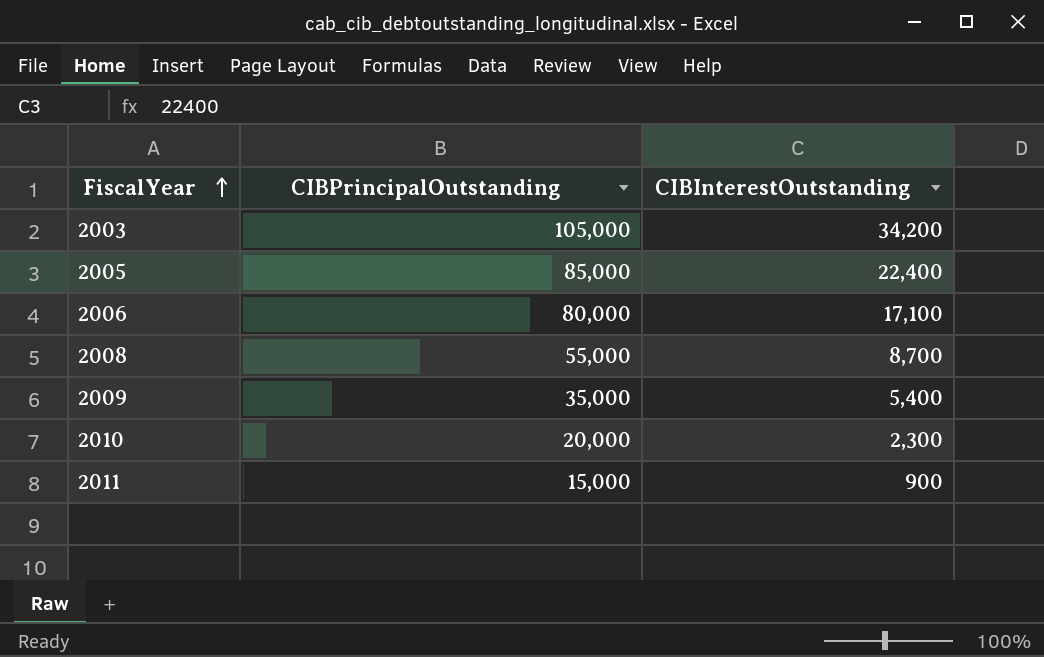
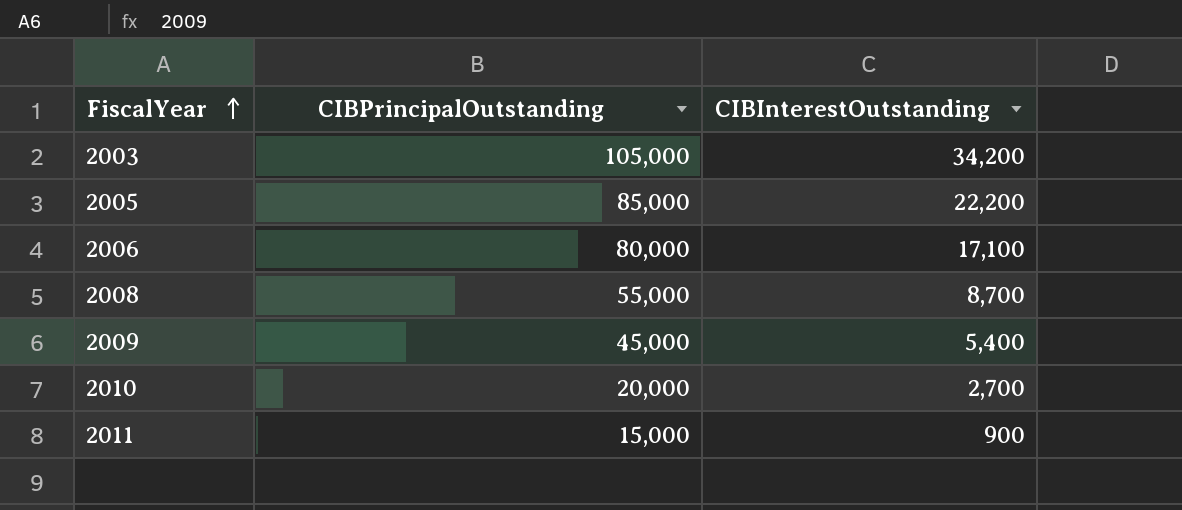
2005 | CIBInterestOutstanding: 22,400 -> 22,200
2009 | CIBPrincipalOutstanding: 35,000 -> 45,000
2010 | CIBInterestOutstanding: 2,300 -> 2,700

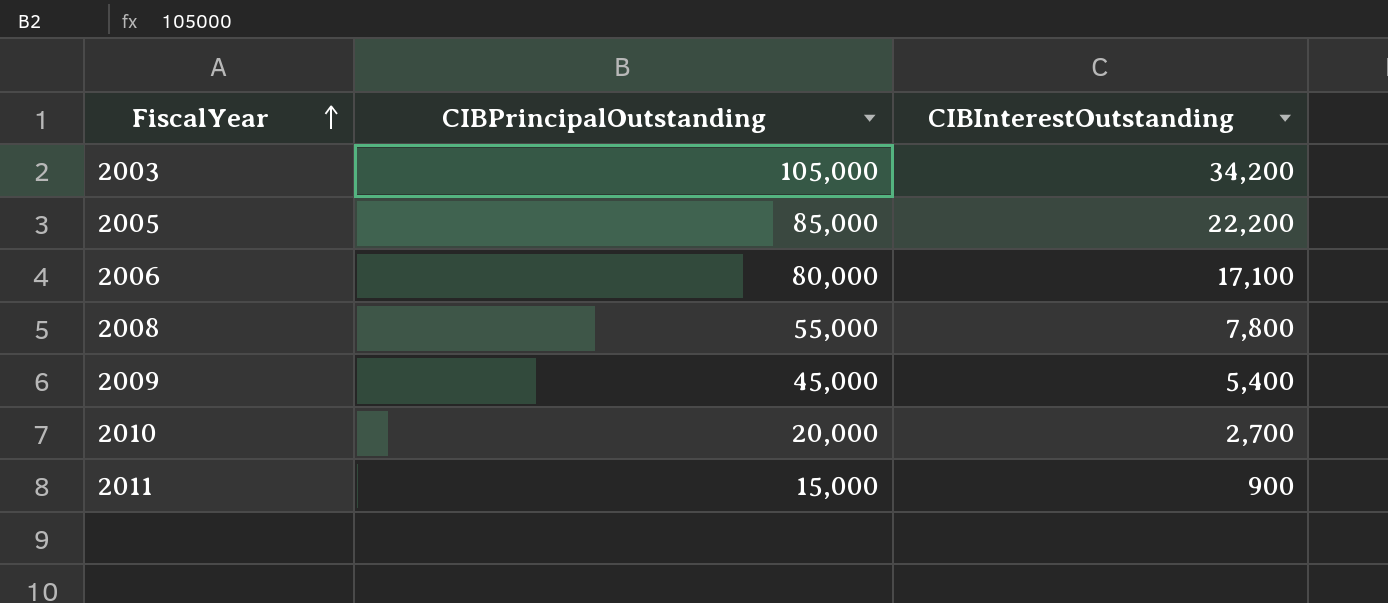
2008 | CIBInterestOutstanding: 8,700 -> 7,800

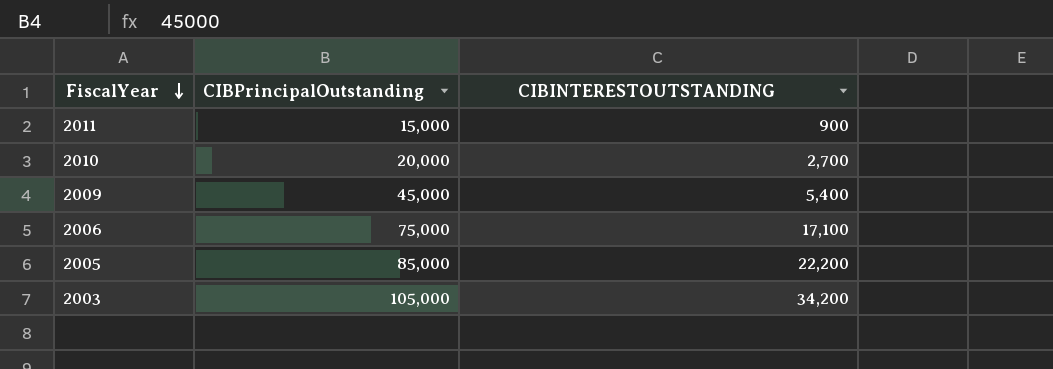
row order: FiscalYear ascending -> FiscalYear descending
column name: CIBInterestOutstanding -> CIBINTERESTOUTSTANDING
row 2008: 55,000 | 7,800 -> none
2006 | CIBPrincipalOutstanding: 80,000 -> 75,000

